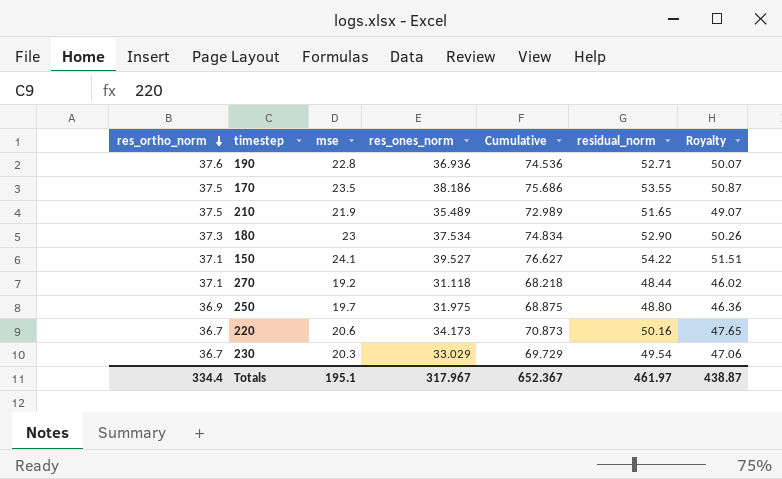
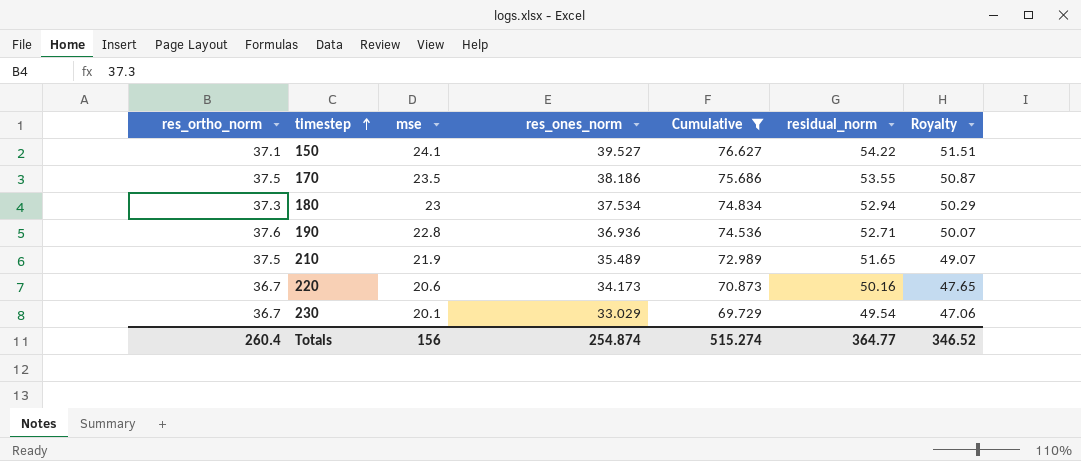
filter: none -> Cumulative >= 69.729
row order: res_ortho_norm descending -> timestep ascending
180 | residual_norm: 52.90 -> 52.94
180 | Royalty: 50.26 -> 50.29
230 | mse: 20.3 -> 20.1
Totals | res_ortho_norm: 334.4 -> 260.4
Totals | mse: 195.1 -> 156
Totals | res_ones_norm: 317.967 -> 254.874
Totals | Cumulative: 652.367 -> 515.274
Totals | residual_norm: 461.97 -> 364.77
Totals | Royalty: 438.87 -> 346.52

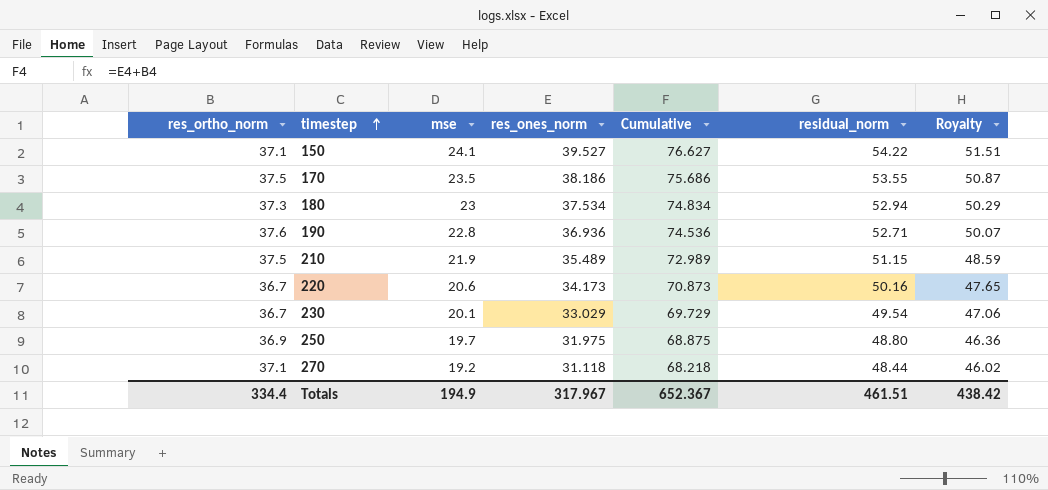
filter: Cumulative >= 69.729 -> none
210 | residual_norm: 51.65 -> 51.15
210 | Royalty: 49.07 -> 48.59
Totals | res_ortho_norm: 260.4 -> 334.4
Totals | mse: 156 -> 194.9
Totals | res_ones_norm: 254.874 -> 317.967
Totals | Cumulative: 515.274 -> 652.367
Totals | residual_norm: 364.77 -> 461.51
Totals | Royalty: 346.52 -> 438.42

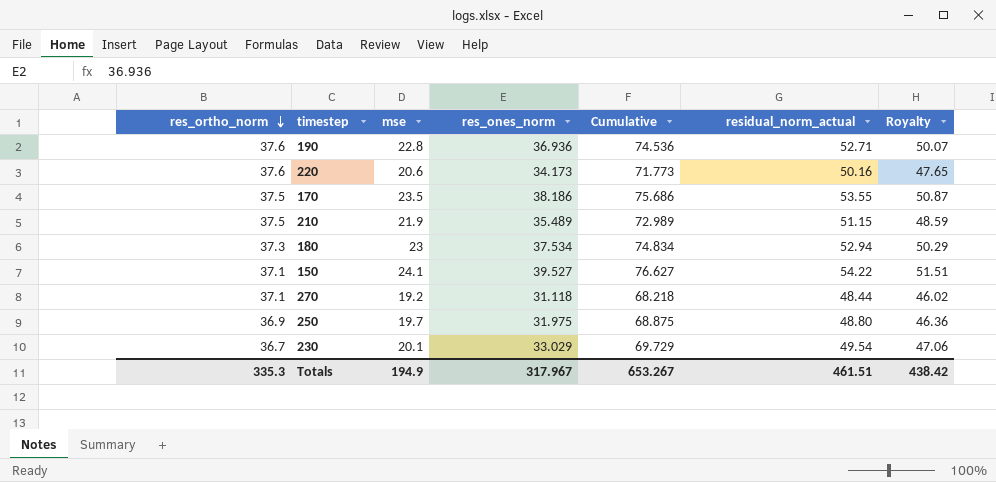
row order: timestep ascending -> res_ortho_norm descending
column name: residual_norm -> residual_norm_actual
220 | res_ortho_norm: 36.7 -> 37.6
220 | Cumulative: 70.873 -> 71.773
Totals | res_ortho_norm: 334.4 -> 335.3
Totals | Cumulative: 652.367 -> 653.267

